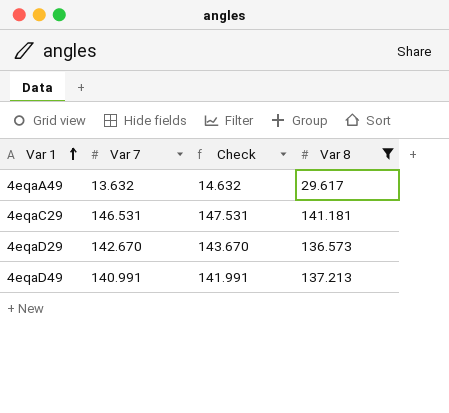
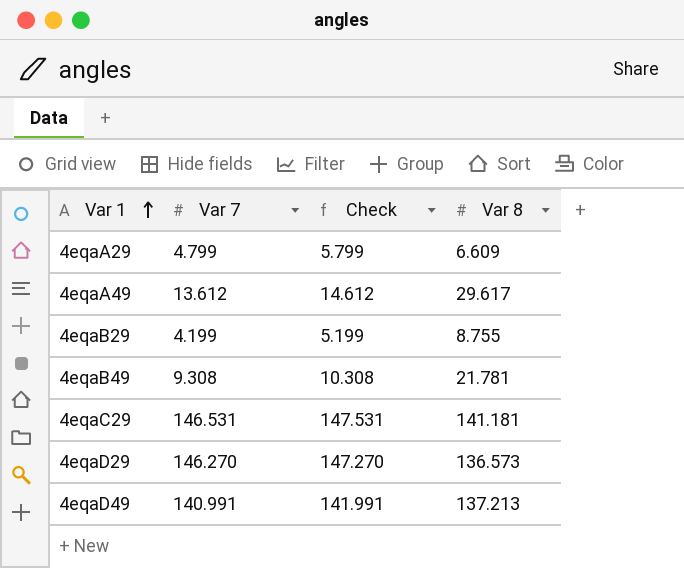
filter: Var 8 >= 29.617 -> none
4eqaA49 | Var 7: 13.632 -> 13.612
4eqaA49 | Check: 14.632 -> 14.612
4eqaD29 | Var 7: 142.670 -> 146.270
4eqaD29 | Check: 143.670 -> 147.270

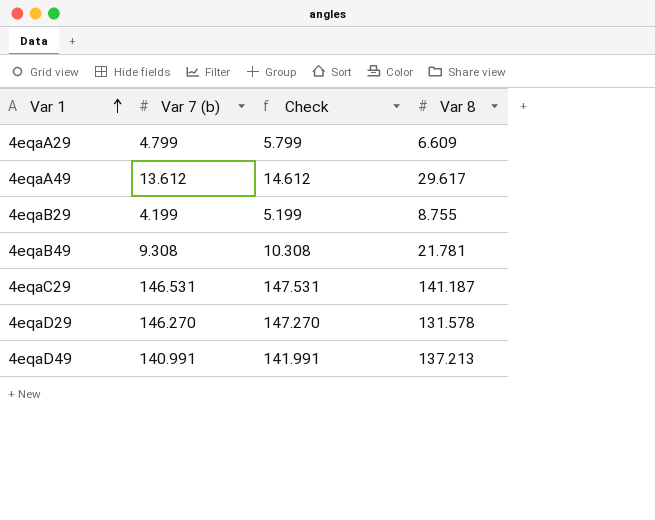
column name: Var 7 -> Var 7 (b)
4eqaC29 | Var 8: 141.181 -> 141.187
4eqaD29 | Var 8: 136.573 -> 131.578

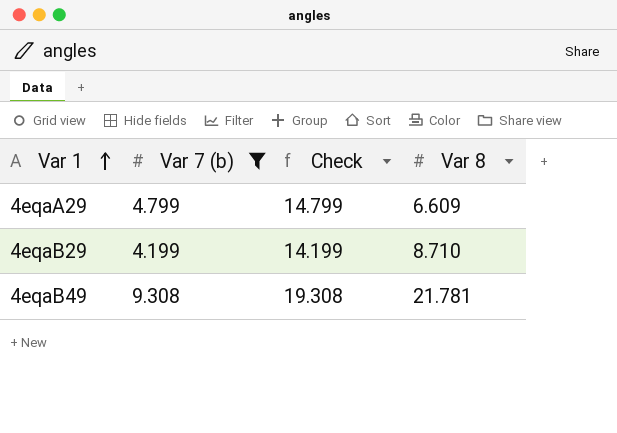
filter: none -> Var 7 (b) <= 9.308
column Check | formula: [Var 7 (b)] + 1 -> [Var 7 (b)] + 10
4eqaB29 | Var 8: 8.755 -> 8.710

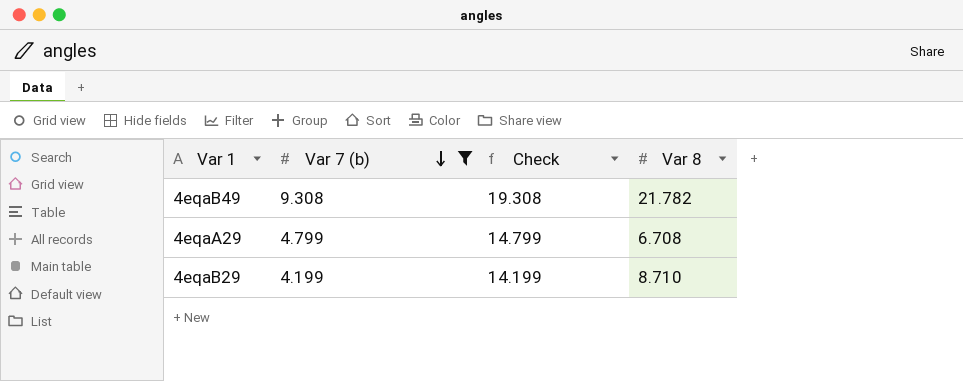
row order: Var 1 ascending -> Var 7 (b) descending
4eqaB49 | Var 8: 21.781 -> 21.782
4eqaA29 | Var 8: 6.609 -> 6.708

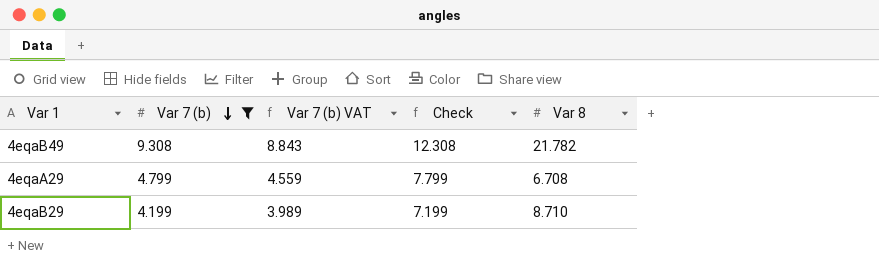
column Var 7 (b) VAT | formula: none -> [Var 7 (b)] * 0.95
column Check | formula: [Var 7 (b)] + 10 -> [Var 7 (b)] + 3

